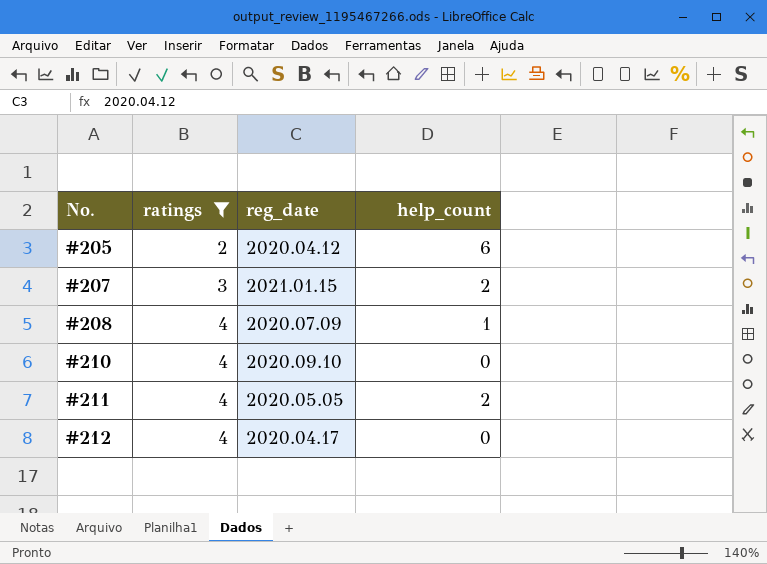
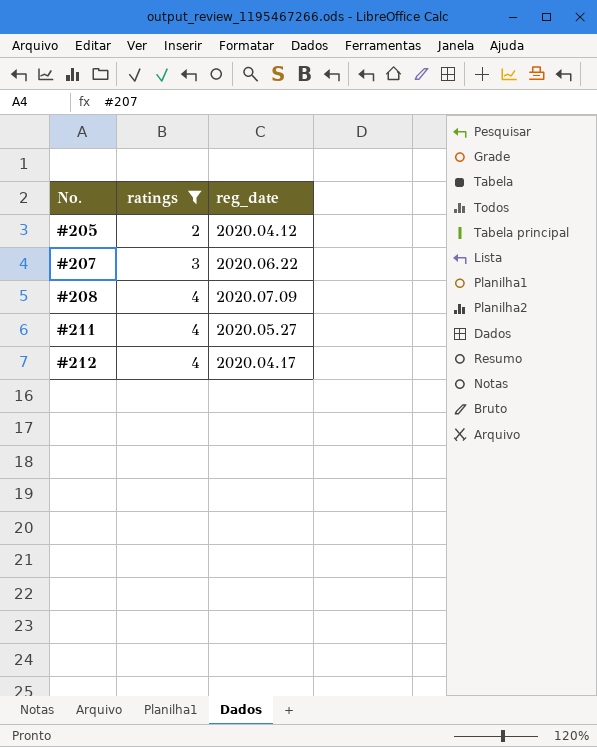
column help_count | position: 4 -> none
row #210: 4 | 2020.09.10 | 0 -> none
#207 | reg_date: 2021.01.15 -> 2020.06.22
#211 | reg_date: 2020.05.05 -> 2020.05.27

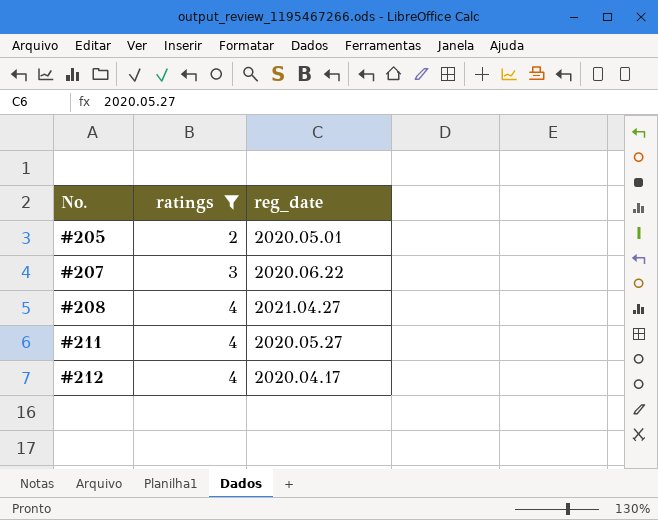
#205 | reg_date: 2020.04.12 -> 2020.05.01
#208 | reg_date: 2020.07.09 -> 2021.04.27

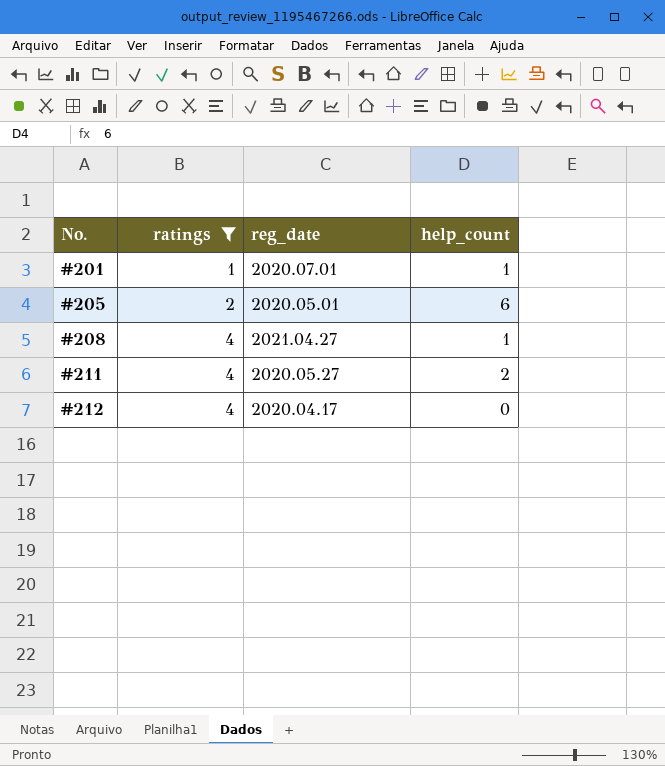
column help_count | position: none -> 4
row #207: 3 | 2020.06.22 -> none
row #201: none -> 1 | 2020.07.01 | 1

